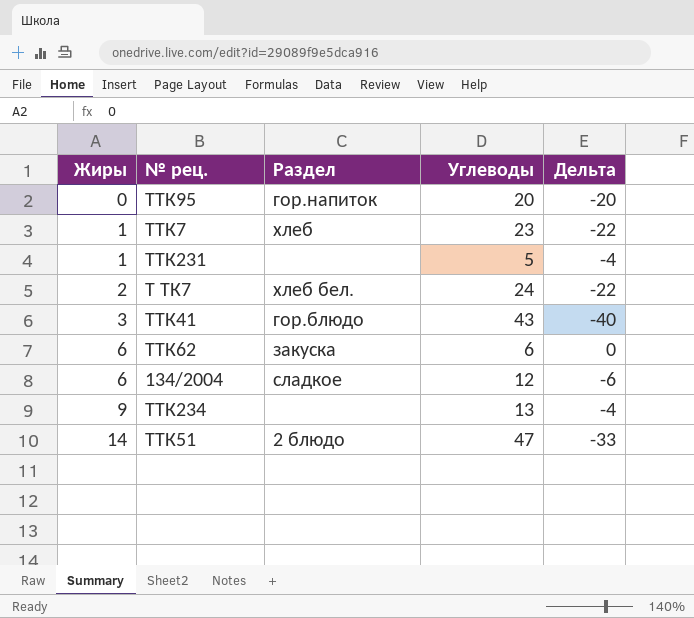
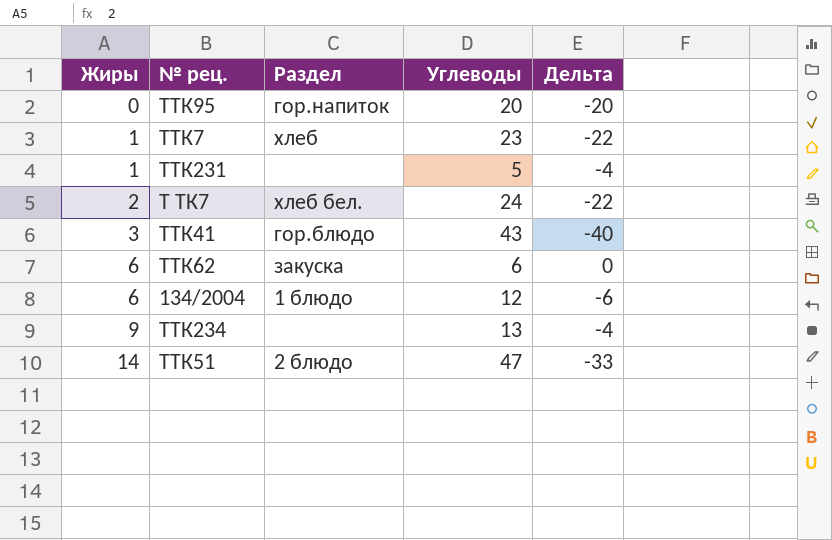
134/2004 | Раздел: сладкое -> 1 блюдо

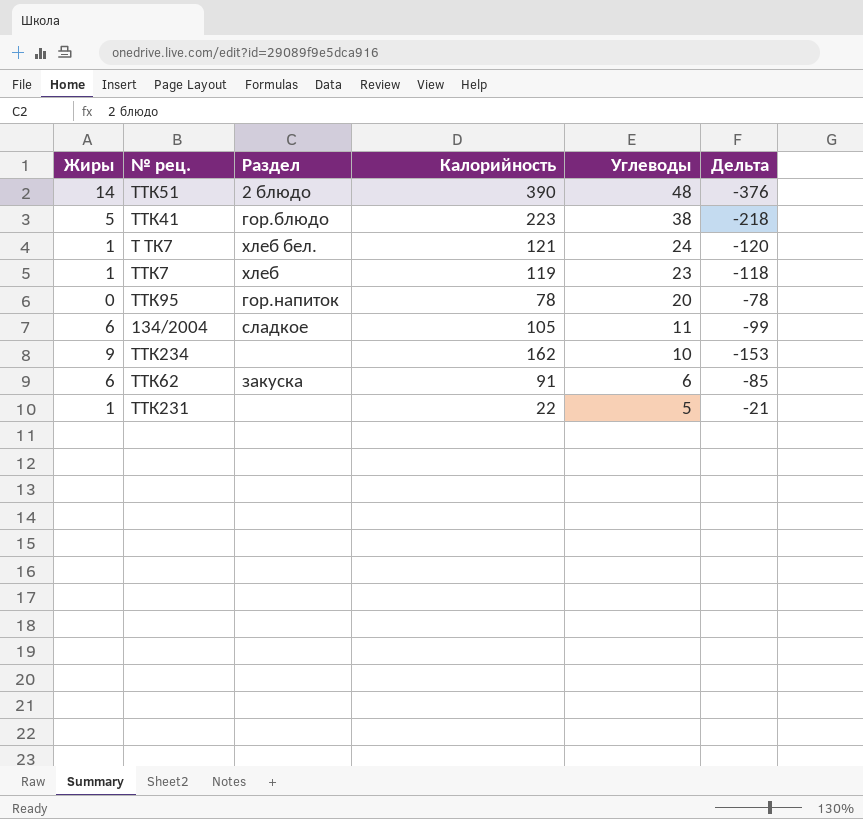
row order: Жиры ascending -> Углеводы descending
column Калорийность | position: none -> 4
column Дельта | formula: [Жиры] - [Углеводы] -> [Жиры] - [Калорийность]
ТТК51 | Углеводы: 47 -> 48
ТТК41 | Жиры: 3 -> 5
ТТК41 | Углеводы: 43 -> 38
Т ТК7 | Жиры: 2 -> 1
134/2004 | Раздел: 1 блюдо -> сладкое
134/2004 | Углеводы: 12 -> 11
ТТК234 | Углеводы: 13 -> 10

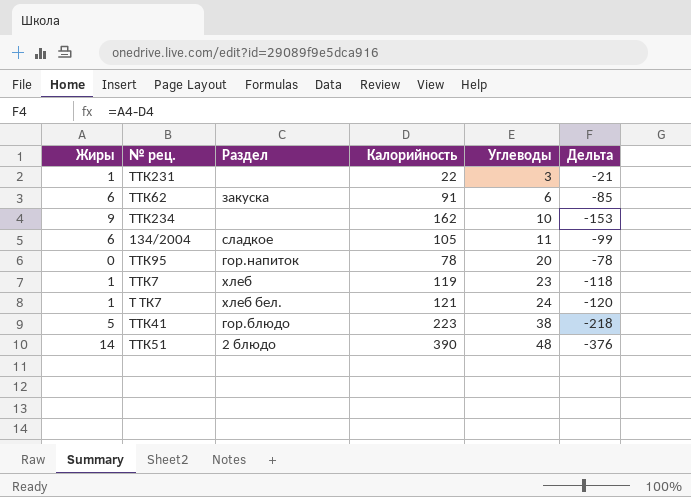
row order: Углеводы descending -> Углеводы ascending
ТТК231 | Углеводы: 5 -> 3

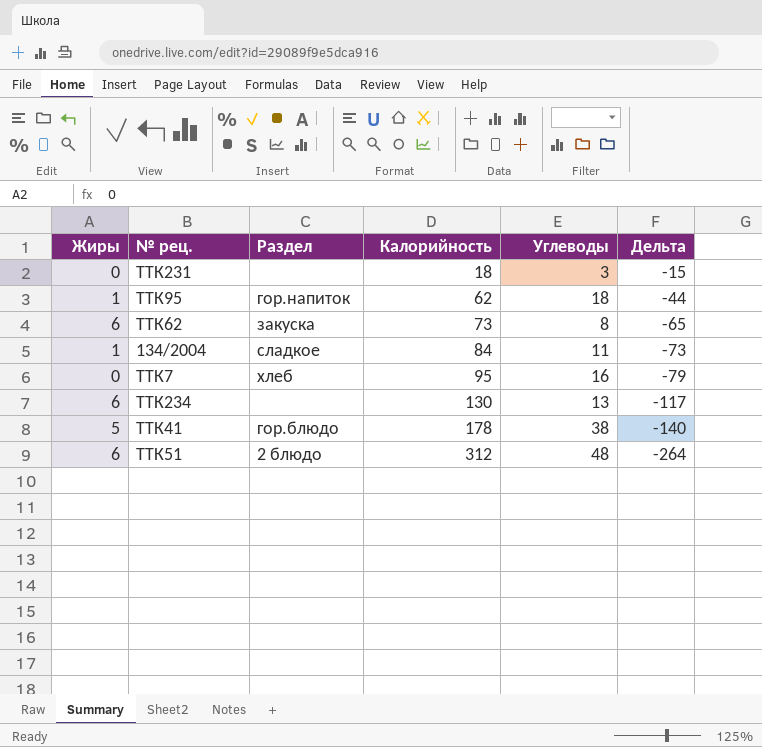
row order: Углеводы ascending -> Калорийность ascending
column Дельта | formula: [Жиры] - [Калорийность] -> [Углеводы] - [Калорийность]
row Т ТК7: 1 | хлеб бел. | 121 | 24 | -120 -> none
ТТК231 | Жиры: 1 -> 0
ТТК231 | Калорийность: 22 -> 18
ТТК95 | Жиры: 0 -> 1
ТТК95 | Калорийность: 78 -> 62
ТТК95 | Углеводы: 20 -> 18
ТТК62 | Калорийность: 91 -> 73
ТТК62 | Углеводы: 6 -> 8
134/2004 | Жиры: 6 -> 1
134/2004 | Калорийность: 105 -> 84
ТТК7 | Жиры: 1 -> 0
ТТК7 | Калорийность: 119 -> 95
ТТК7 | Углеводы: 23 -> 16
ТТК234 | Жиры: 9 -> 6
ТТК234 | Калорийность: 162 -> 130
ТТК234 | Углеводы: 10 -> 13
ТТК41 | Калорийность: 223 -> 178
ТТК51 | Жиры: 14 -> 6
ТТК51 | Калорийность: 390 -> 312

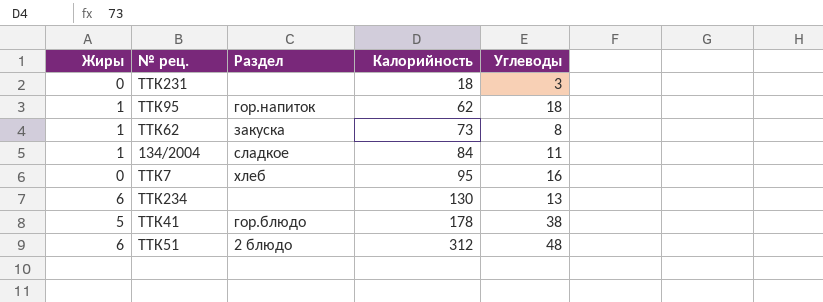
column Дельта | formula: [Углеводы] - [Калорийность] -> none
ТТК62 | Жиры: 6 -> 1

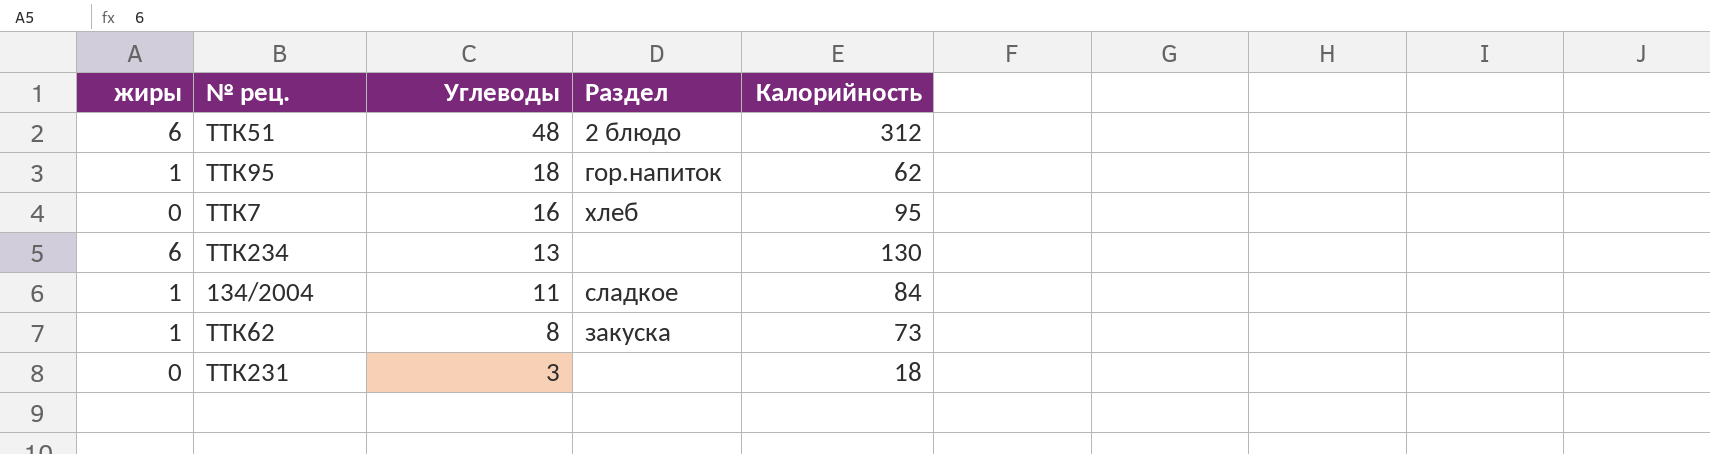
row order: Калорийность ascending -> Углеводы descending
column name: Жиры -> жиры
column Углеводы | position: 5 -> 3
row ТТК41: 5 | гор.блюдо | 178 | 38 -> none

